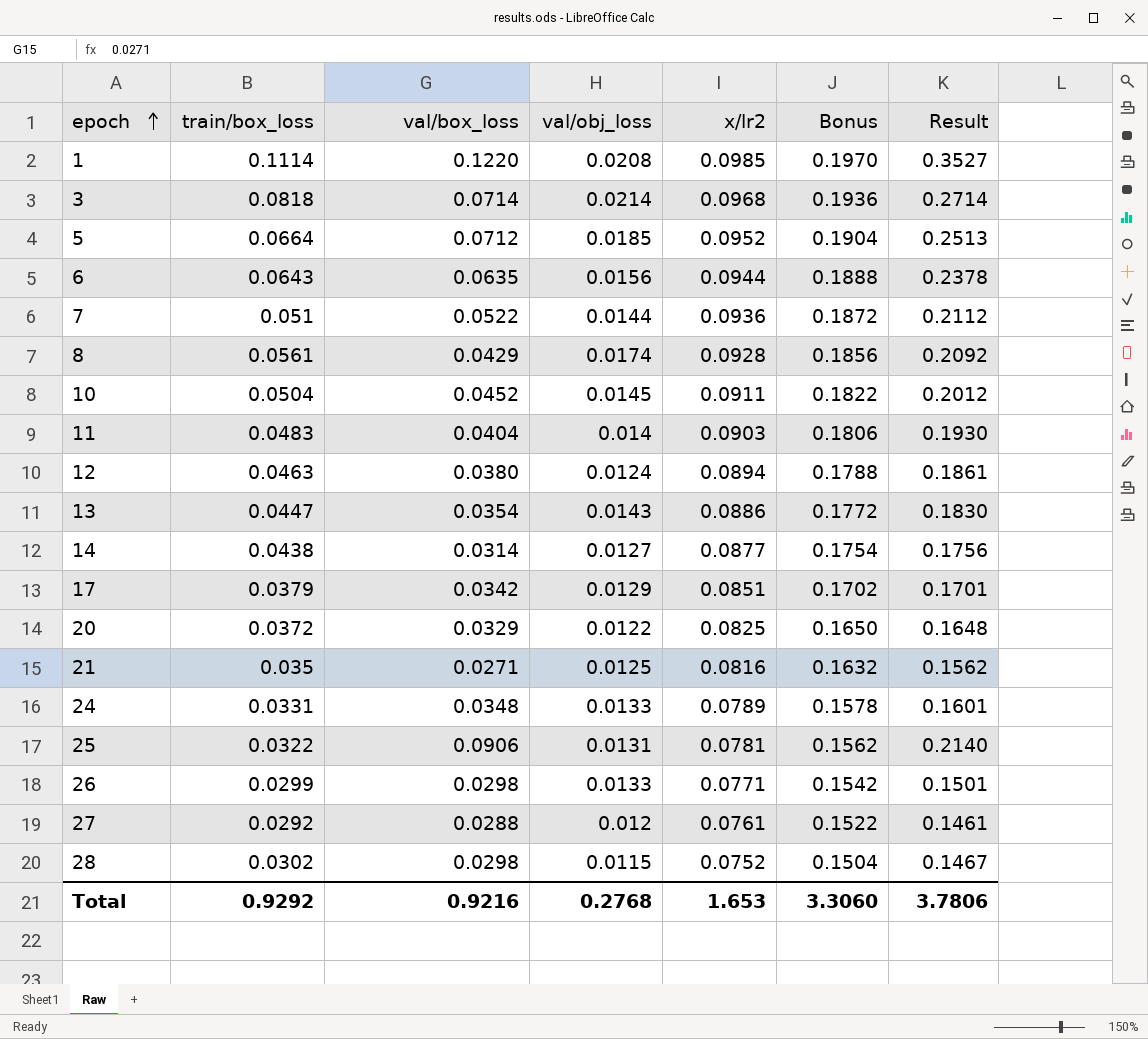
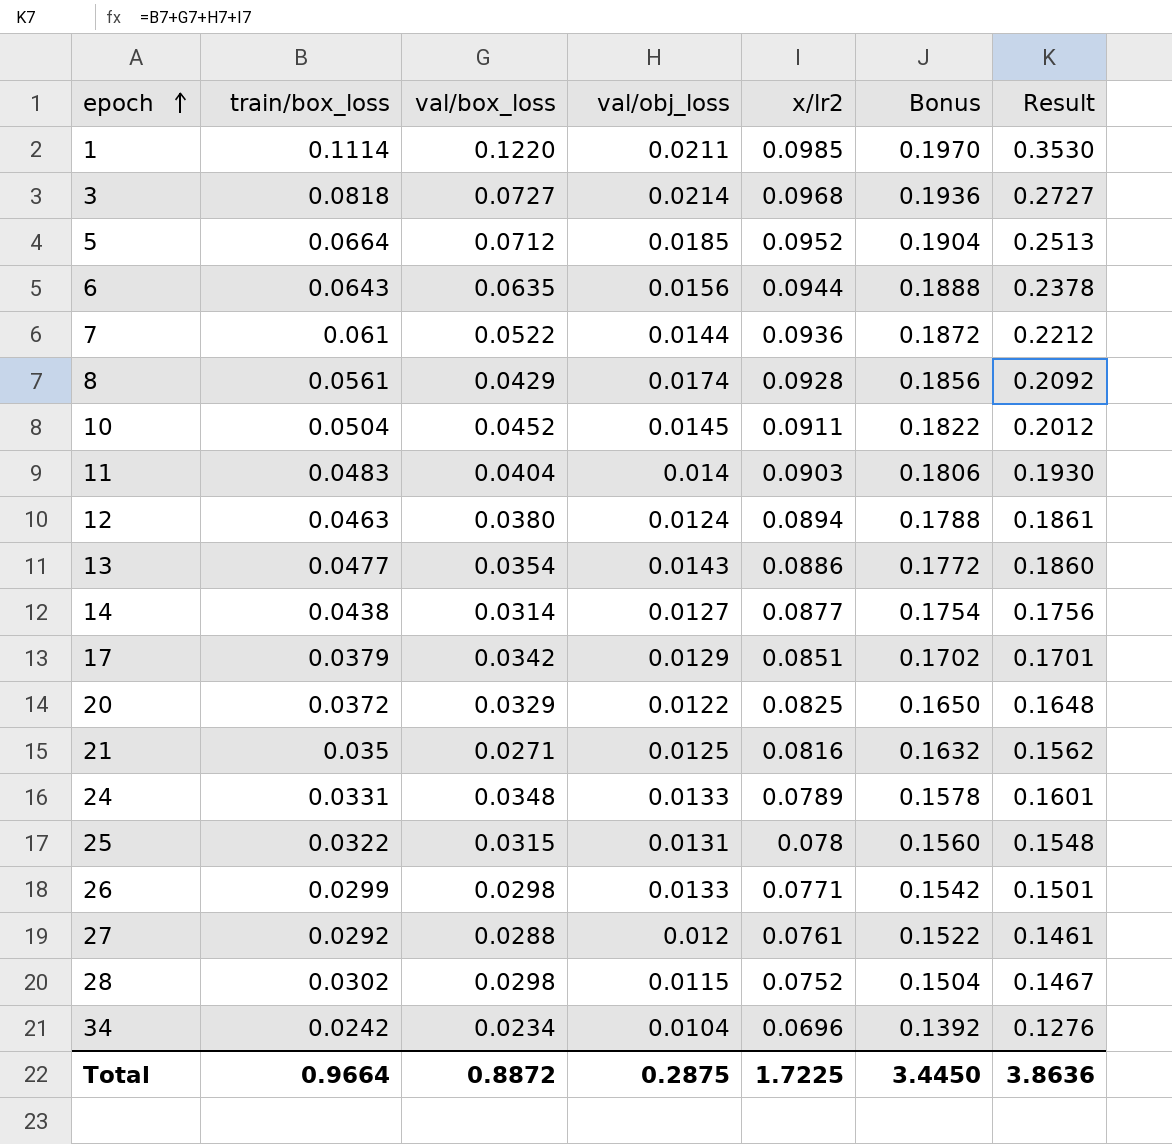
1 | val/obj_loss: 0.0208 -> 0.0211
1 | Result: 0.3527 -> 0.3530
3 | val/box_loss: 0.0714 -> 0.0727
3 | Result: 0.2714 -> 0.2727
7 | train/box_loss: 0.051 -> 0.061
7 | Result: 0.2112 -> 0.2212
13 | train/box_loss: 0.0447 -> 0.0477
13 | Result: 0.1830 -> 0.1860
25 | val/box_loss: 0.0906 -> 0.0315
25 | x/lr2: 0.0781 -> 0.078
25 | Bonus: 0.1562 -> 0.1560
25 | Result: 0.2140 -> 0.1548
row 34: none -> 0.0242 | 0.0234 | 0.0104 | 0.0696 | 0.1392 | 0.1276
Total | train/box_loss: 0.9292 -> 0.9664
Total | val/box_loss: 0.9216 -> 0.8872
Total | val/obj_loss: 0.2768 -> 0.2875
Total | x/lr2: 1.653 -> 1.7225
Total | Bonus: 3.3060 -> 3.4450
Total | Result: 3.7806 -> 3.8636

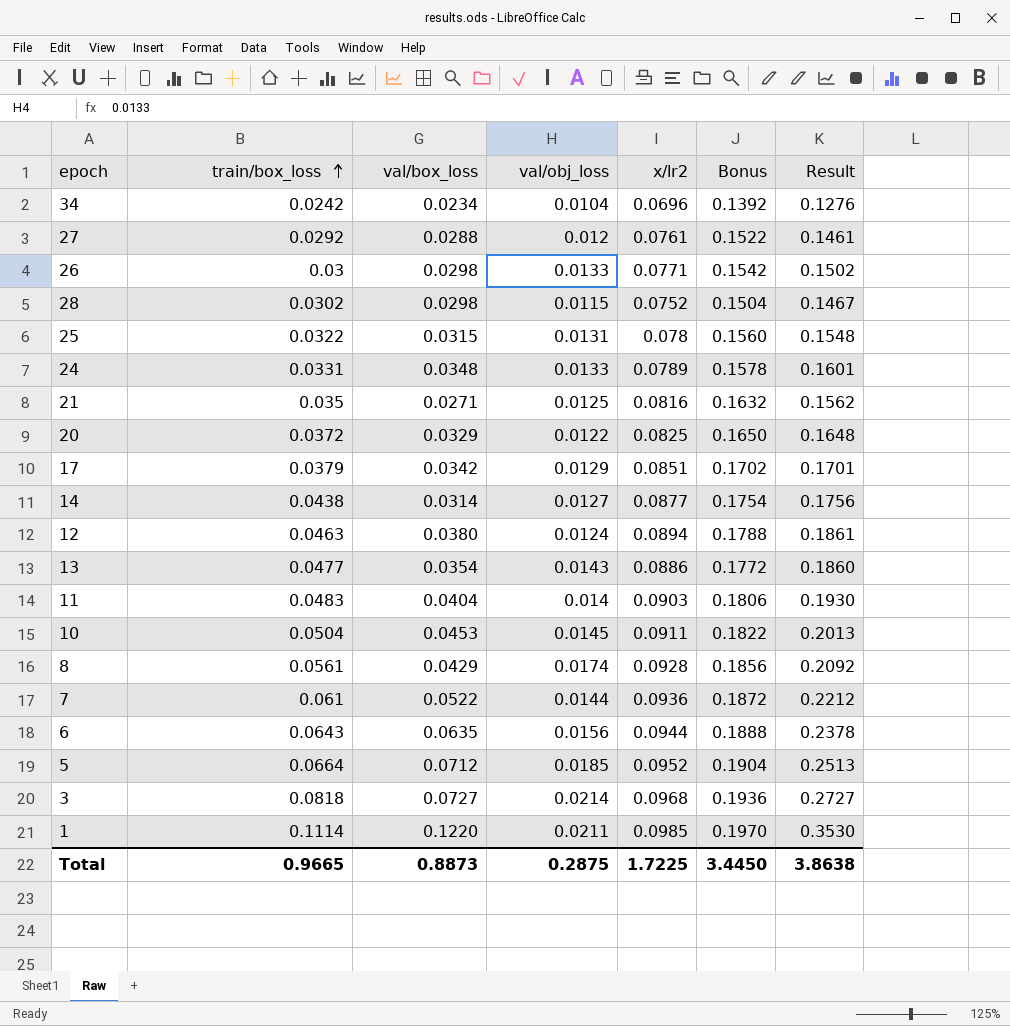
row order: epoch ascending -> train/box_loss ascending
26 | train/box_loss: 0.0299 -> 0.03
26 | Result: 0.1501 -> 0.1502
10 | val/box_loss: 0.0452 -> 0.0453
10 | Result: 0.2012 -> 0.2013
Total | train/box_loss: 0.9664 -> 0.9665
Total | val/box_loss: 0.8872 -> 0.8873
Total | Result: 3.8636 -> 3.8638

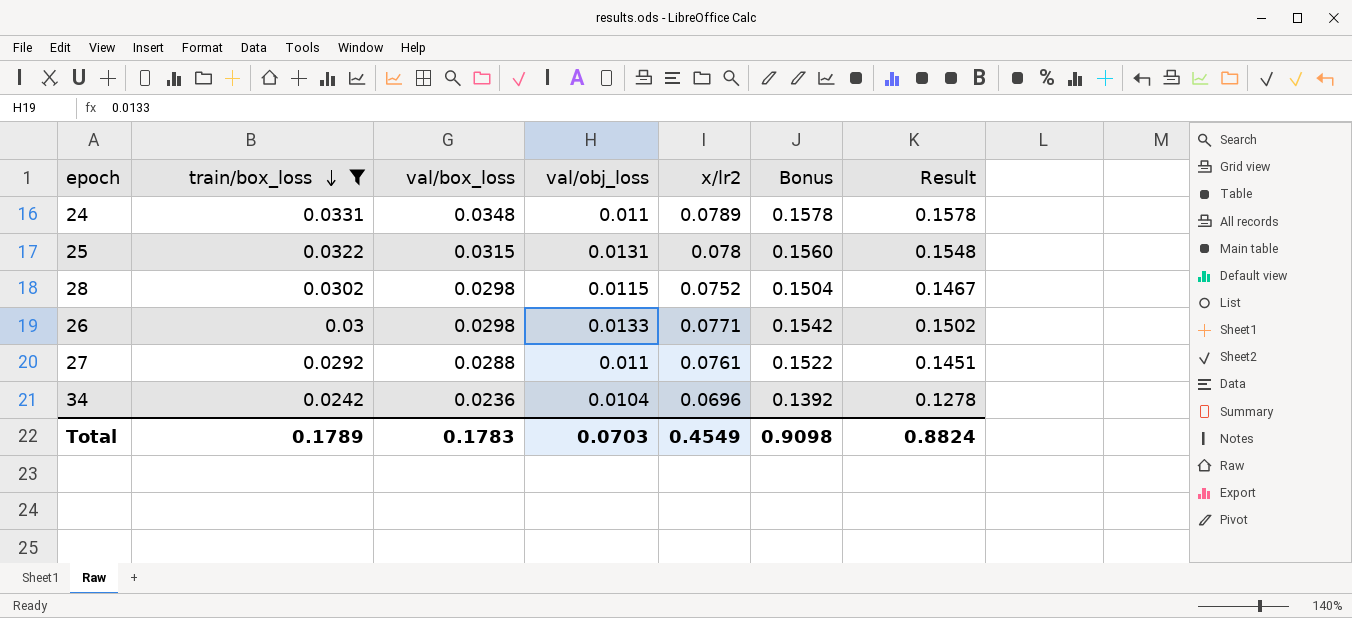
filter: none -> train/box_loss <= 0.0331
row order: train/box_loss ascending -> train/box_loss descending
24 | val/obj_loss: 0.0133 -> 0.011
24 | Result: 0.1601 -> 0.1578
27 | val/obj_loss: 0.012 -> 0.011
27 | Result: 0.1461 -> 0.1451
34 | val/box_loss: 0.0234 -> 0.0236
34 | Result: 0.1276 -> 0.1278
Total | train/box_loss: 0.9665 -> 0.1789
Total | val/box_loss: 0.8873 -> 0.1783
Total | val/obj_loss: 0.2875 -> 0.0703
Total | x/lr2: 1.7225 -> 0.4549
Total | Bonus: 3.4450 -> 0.9098
Total | Result: 3.8638 -> 0.8824

